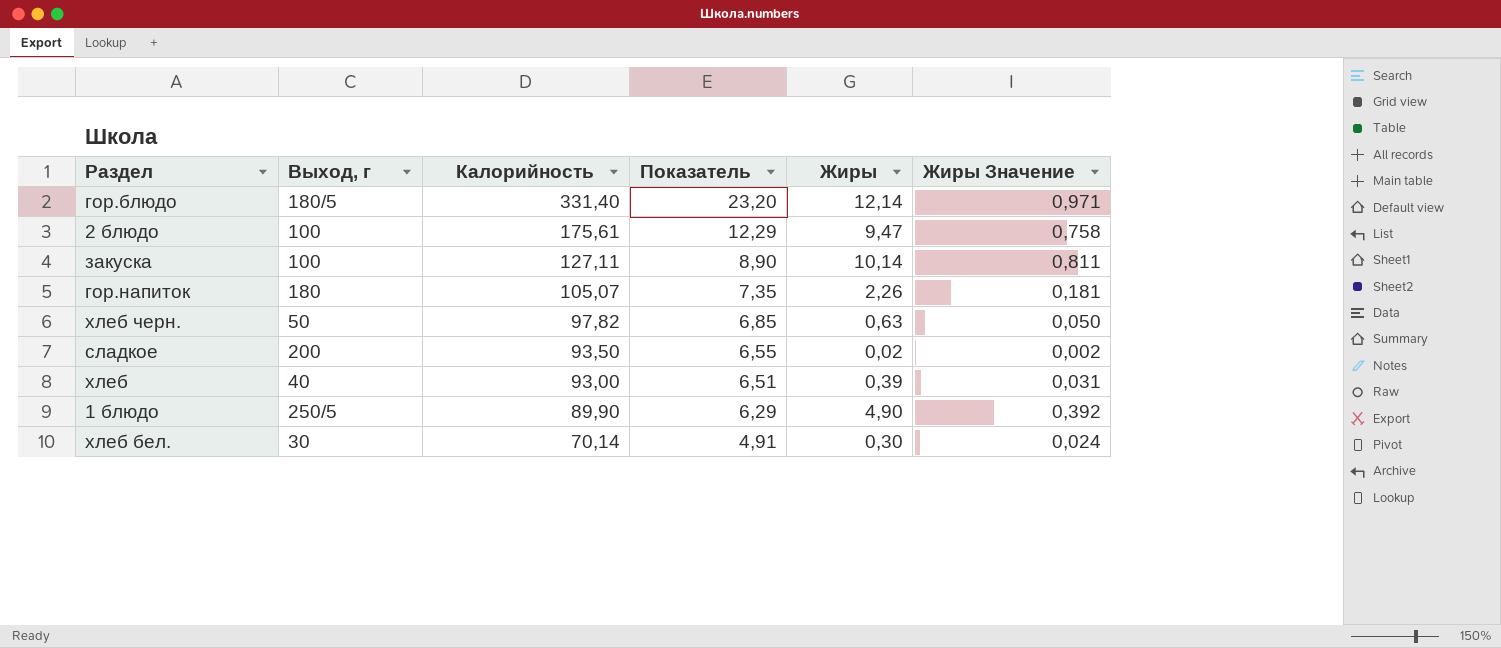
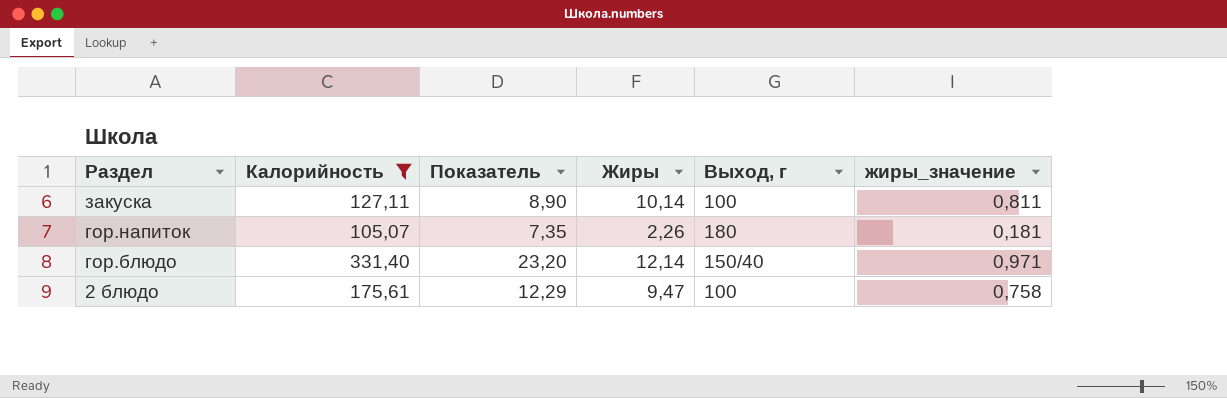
filter: none -> Калорийность >= 105,07
row order: Калорийность descending -> Раздел descending
column Выход, г | position: 2 -> 5
column name: Жиры Значение -> жиры_значение
гор.блюдо | Выход, г: 180/5 -> 150/40

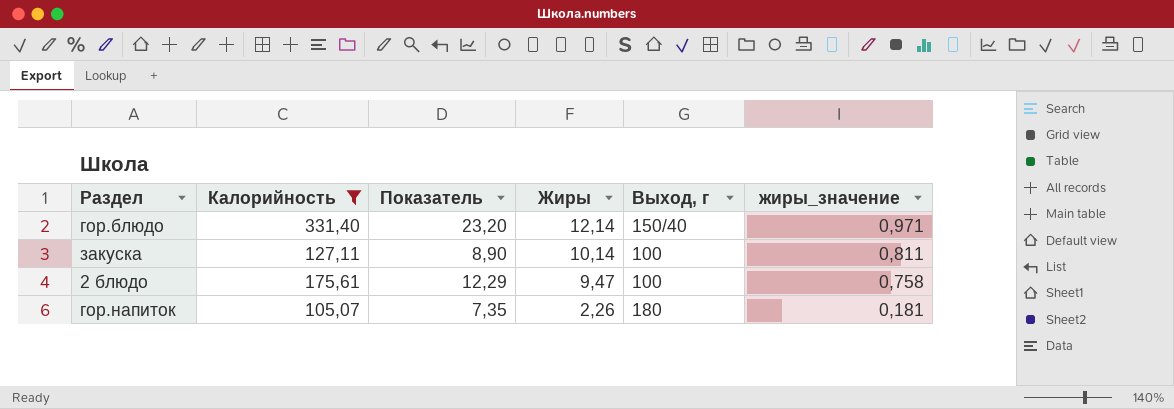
row order: Раздел descending -> Жиры descending

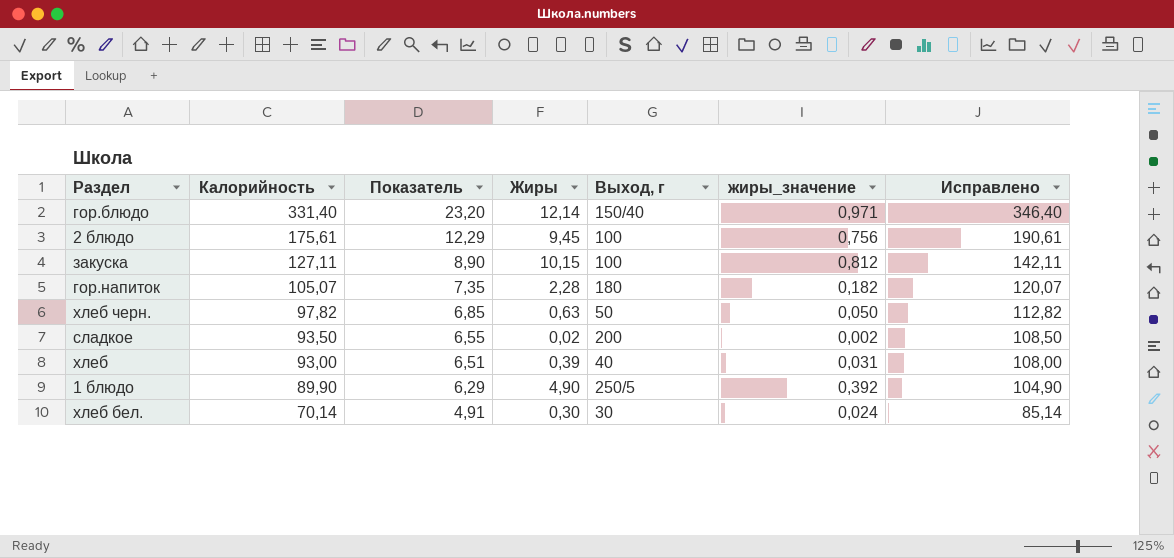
filter: Калорийность >= 105,07 -> none
row order: Жиры descending -> Калорийность descending
column Исправлено | formula: none -> [Калорийность] + 15
2 блюдо | Жиры: 9,47 -> 9,45
2 блюдо | жиры_значение: 0,758 -> 0,756
закуска | Жиры: 10,14 -> 10,15
закуска | жиры_значение: 0,811 -> 0,812
гор.напиток | Жиры: 2,26 -> 2,28
гор.напиток | жиры_значение: 0,181 -> 0,182

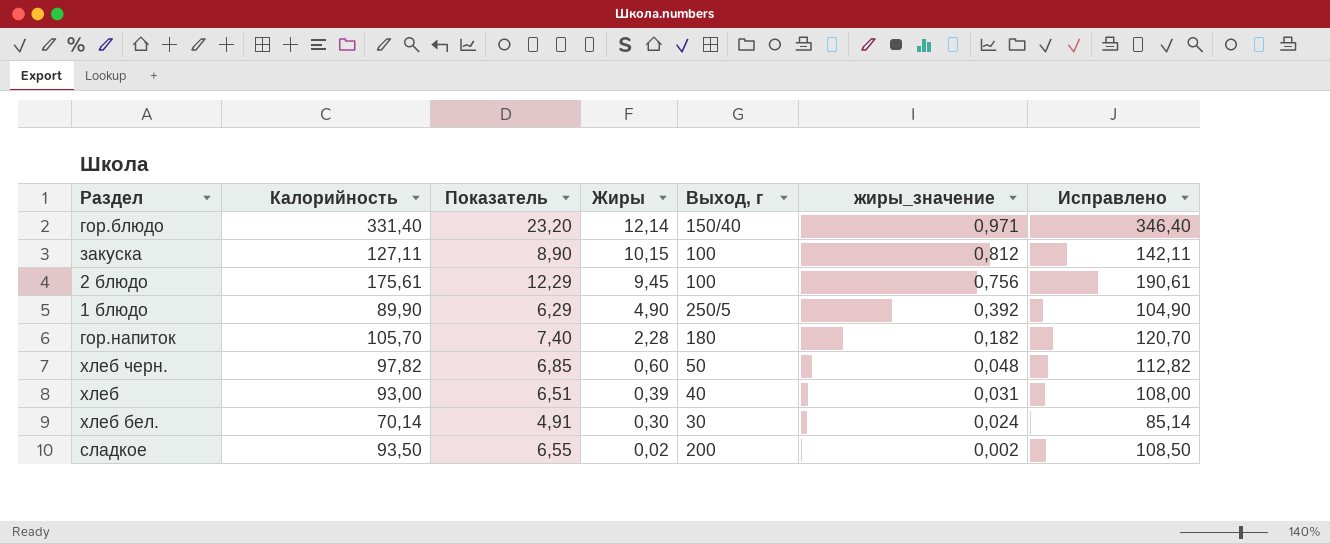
row order: Калорийность descending -> Жиры descending
гор.напиток | Калорийность: 105,07 -> 105,70
гор.напиток | Показатель: 7,35 -> 7,40
гор.напиток | Исправлено: 120,07 -> 120,70
хлеб черн. | Жиры: 0,63 -> 0,60
хлеб черн. | жиры_значение: 0,050 -> 0,048

